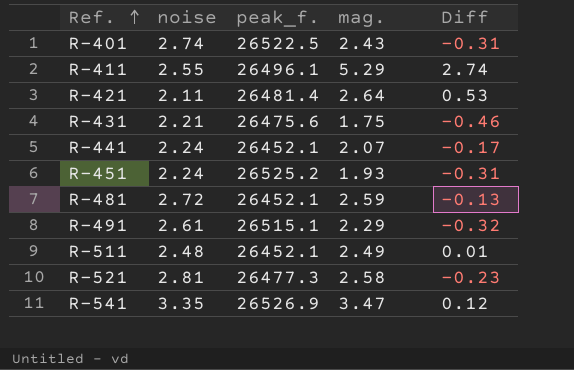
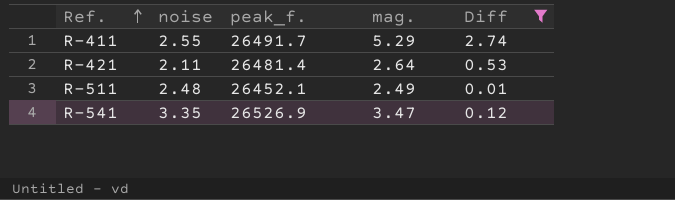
filter: none -> Diff >= 0.01
R-411 | peak_f.: 26496.1 -> 26491.7

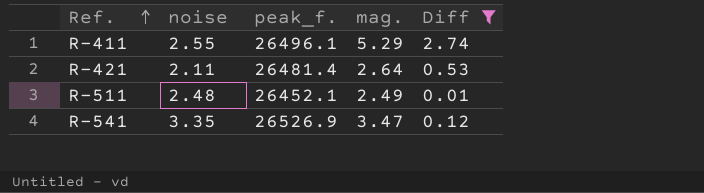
R-411 | peak_f.: 26491.7 -> 26496.1

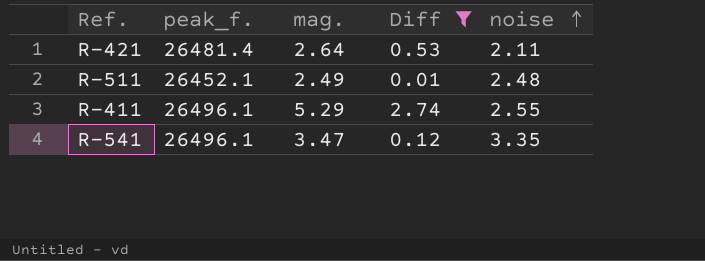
row order: Ref. ascending -> noise ascending
column noise | position: 2 -> 5
R-541 | peak_f.: 26526.9 -> 26496.1

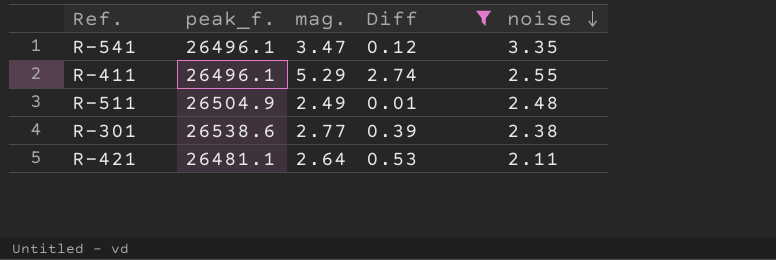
row order: noise ascending -> noise descending
R-511 | peak_f.: 26452.1 -> 26504.9
row R-301: none -> 26538.6 | 2.77 | 0.39 | 2.38
R-421 | peak_f.: 26481.4 -> 26481.1

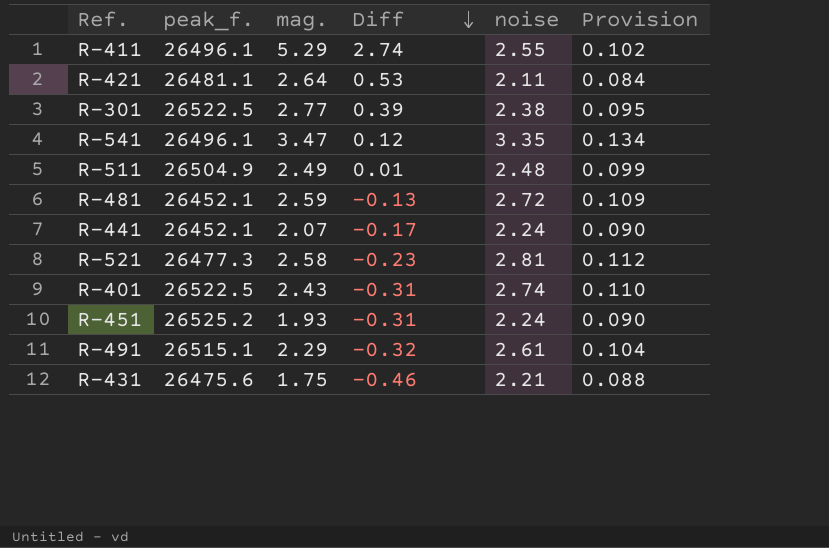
filter: Diff >= 0.01 -> none
row order: noise descending -> Diff descending
column Provision | formula: none -> [noise] * 0.04
R-301 | peak_f.: 26538.6 -> 26522.5

